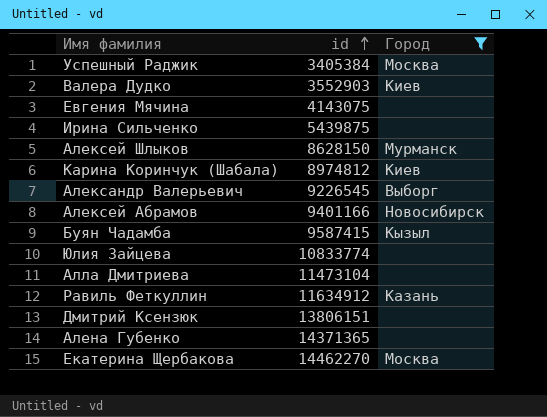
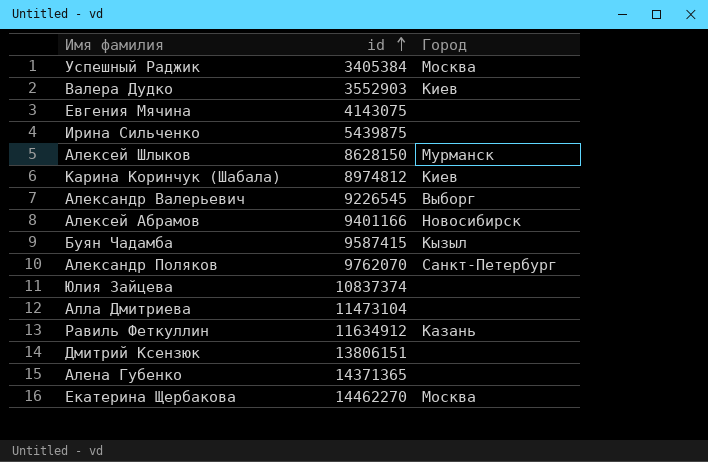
filter: Город != Санкт-Петербург -> none
Юлия Зайцева | id: 10833774 -> 10837374

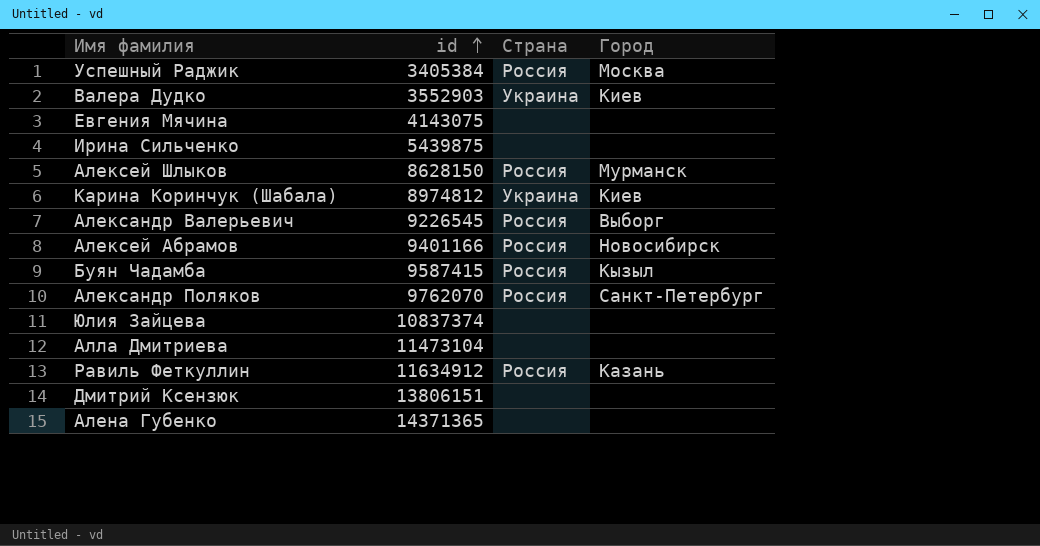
column Страна | position: none -> 3
row Екатерина Щербакова: 14462270 | Москва -> none

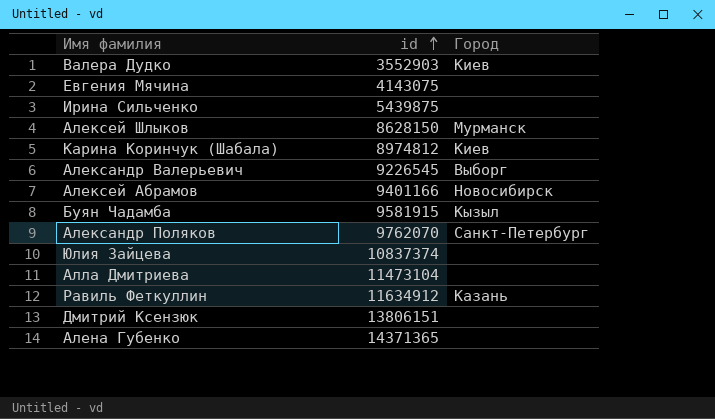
column Страна | position: 3 -> none
row Успешный Раджик: 3405384 | Россия | Москва -> none
Буян Чадамба | id: 9587415 -> 9581915

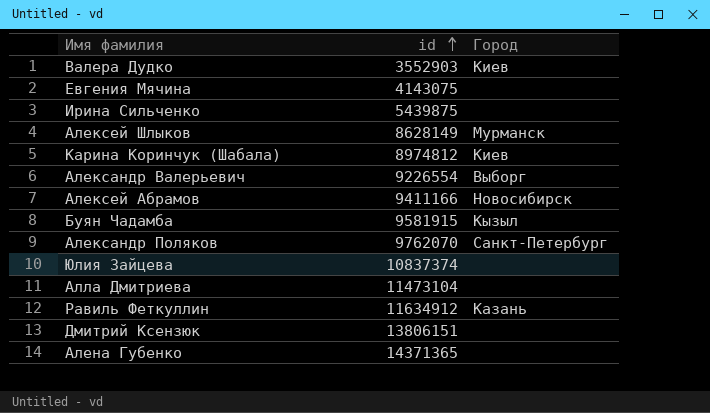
Алексей Шлыков | id: 8628150 -> 8628149
Александр Валерьевич | id: 9226545 -> 9226554
Алексей Абрамов | id: 9401166 -> 9411166

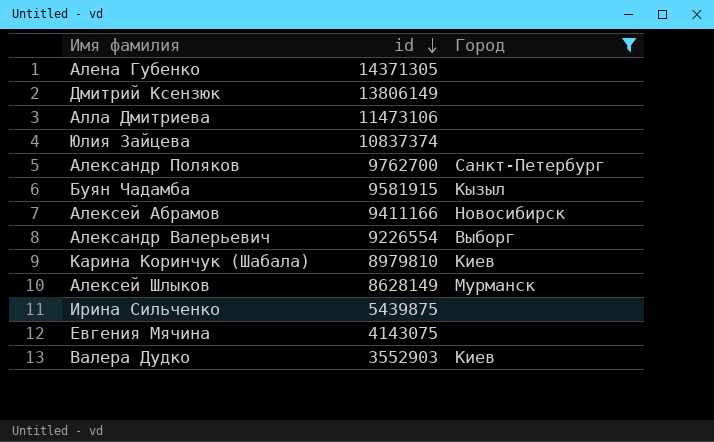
filter: none -> Город != Казань
row order: id ascending -> id descending
Алена Губенко | id: 14371365 -> 14371305
Дмитрий Ксензюк | id: 13806151 -> 13806149
Алла Дмитриева | id: 11473104 -> 11473106
Александр Поляков | id: 9762070 -> 9762700
Карина Коринчук (Шабала) | id: 8974812 -> 8979810

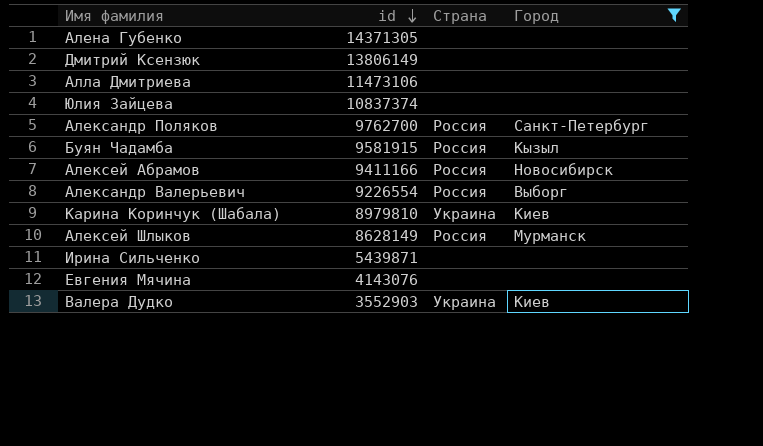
column Страна | position: none -> 3
Ирина Сильченко | id: 5439875 -> 5439871
Евгения Мячина | id: 4143075 -> 4143076

